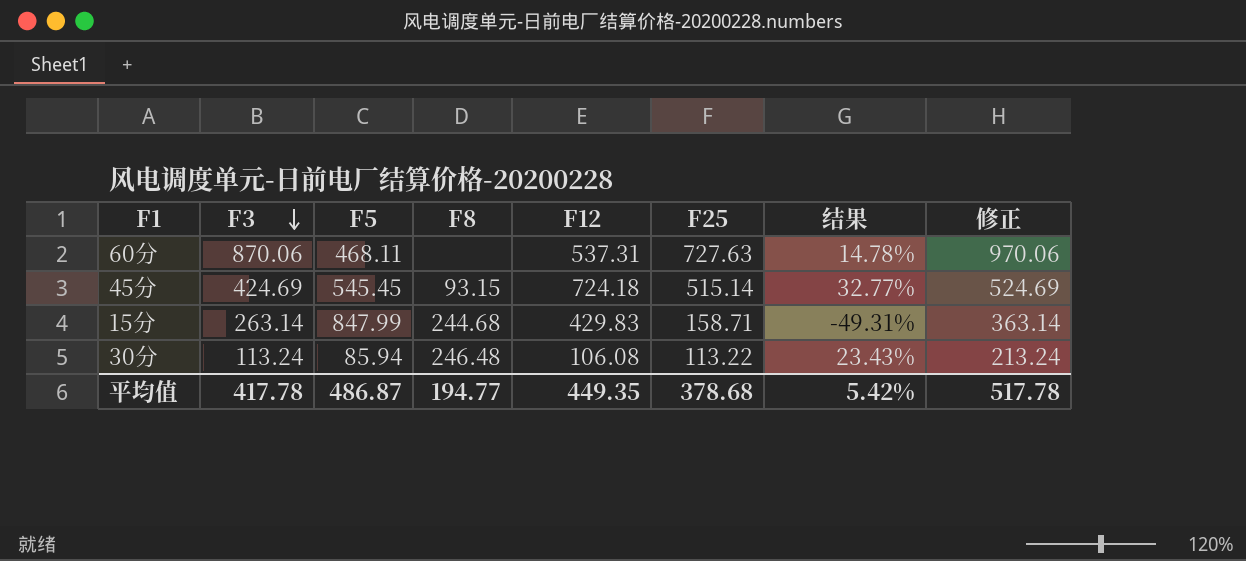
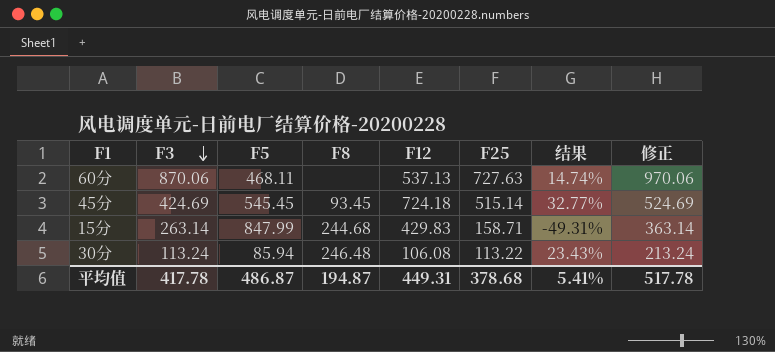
60分 | F12: 537.31 -> 537.13
60分 | 结果: 14.78% -> 14.74%
45分 | F8: 93.15 -> 93.45
平均值 | F8: 194.77 -> 194.87
平均值 | F12: 449.35 -> 449.31
平均值 | 结果: 5.42% -> 5.41%

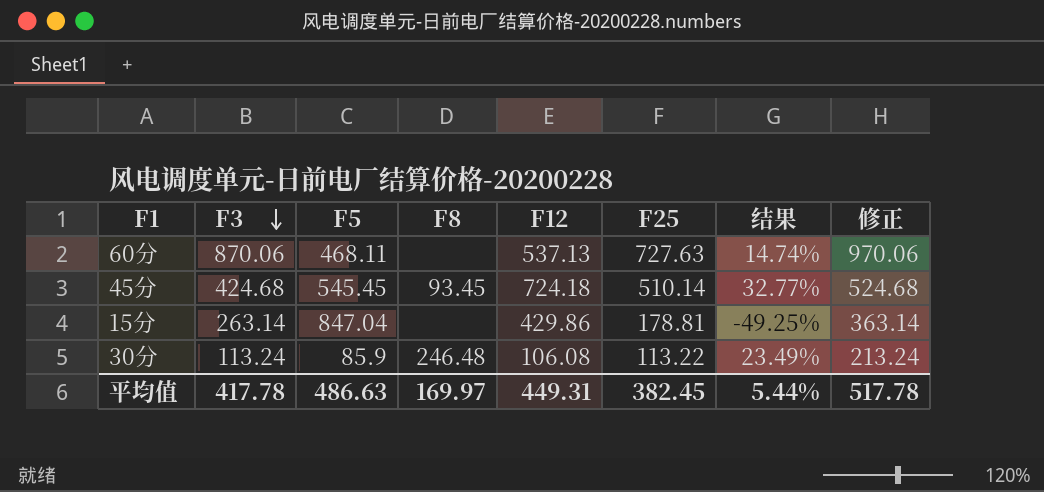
45分 | F3: 424.69 -> 424.68
45分 | F25: 515.14 -> 510.14
45分 | 修正: 524.69 -> 524.68
15分 | F5: 847.99 -> 847.04
15分 | F8: 244.68 -> none
15分 | F12: 429.83 -> 429.86
15分 | F25: 158.71 -> 178.81
15分 | 结果: -49.31% -> -49.25%
30分 | F5: 85.94 -> 85.9
30分 | 结果: 23.43% -> 23.49%
平均值 | F5: 486.87 -> 486.63
平均值 | F8: 194.87 -> 169.97
平均值 | F25: 378.68 -> 382.45
平均值 | 结果: 5.41% -> 5.44%

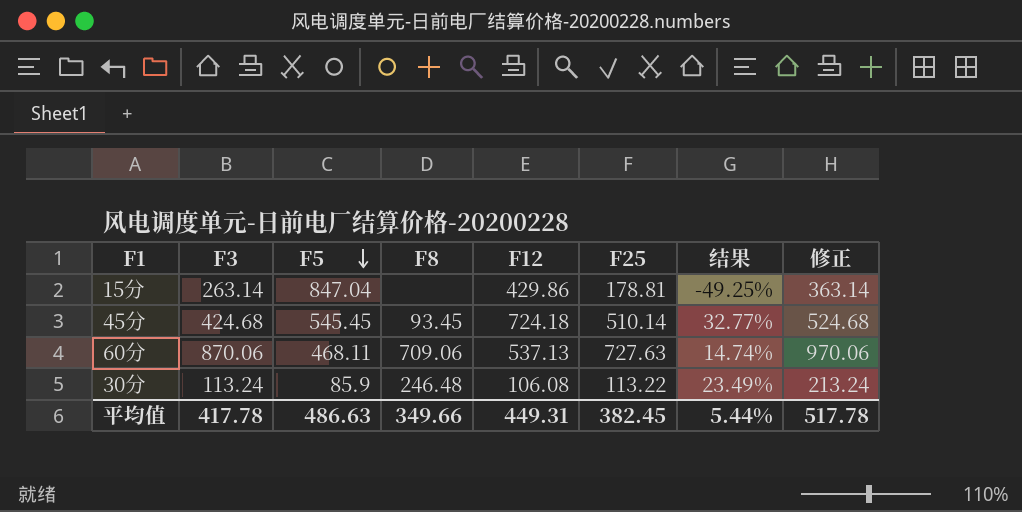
row order: F3 descending -> F5 descending
60分 | F8: none -> 709.06
平均值 | F8: 169.97 -> 349.66

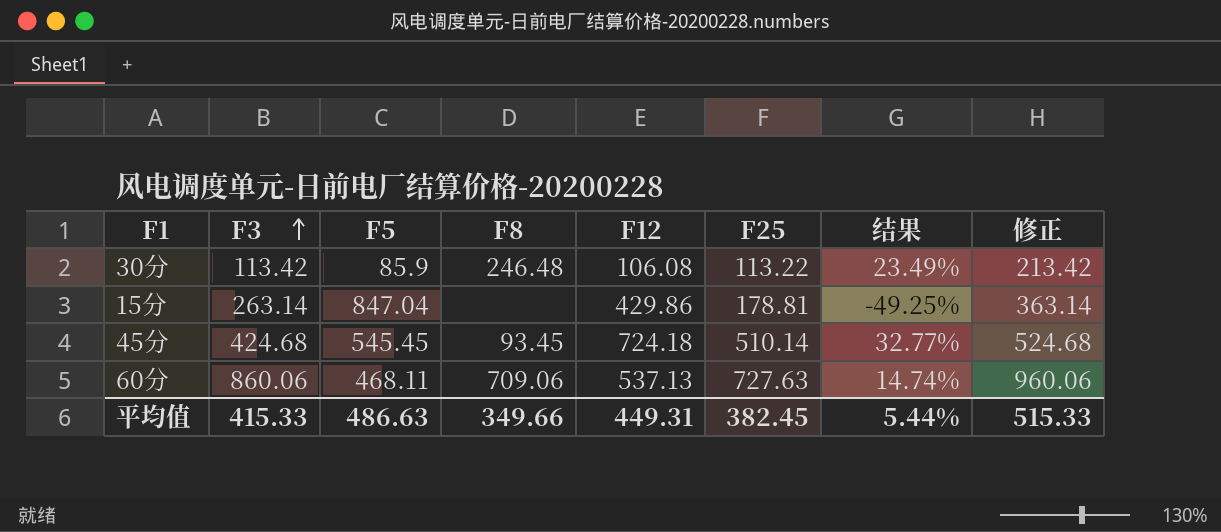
row order: F5 descending -> F3 ascending
30分 | F3: 113.24 -> 113.42
30分 | 修正: 213.24 -> 213.42
60分 | F3: 870.06 -> 860.06
60分 | 修正: 970.06 -> 960.06
平均值 | F3: 417.78 -> 415.33
平均值 | 修正: 517.78 -> 515.33

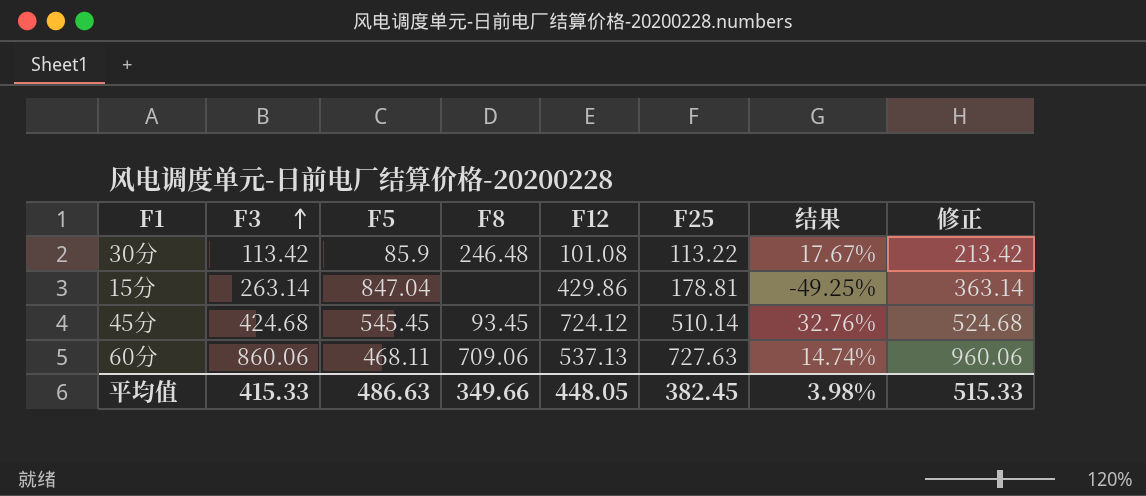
30分 | F12: 106.08 -> 101.08
30分 | 结果: 23.49% -> 17.67%
45分 | F12: 724.18 -> 724.12
45分 | 结果: 32.77% -> 32.76%
平均值 | F12: 449.31 -> 448.05
平均值 | 结果: 5.44% -> 3.98%

